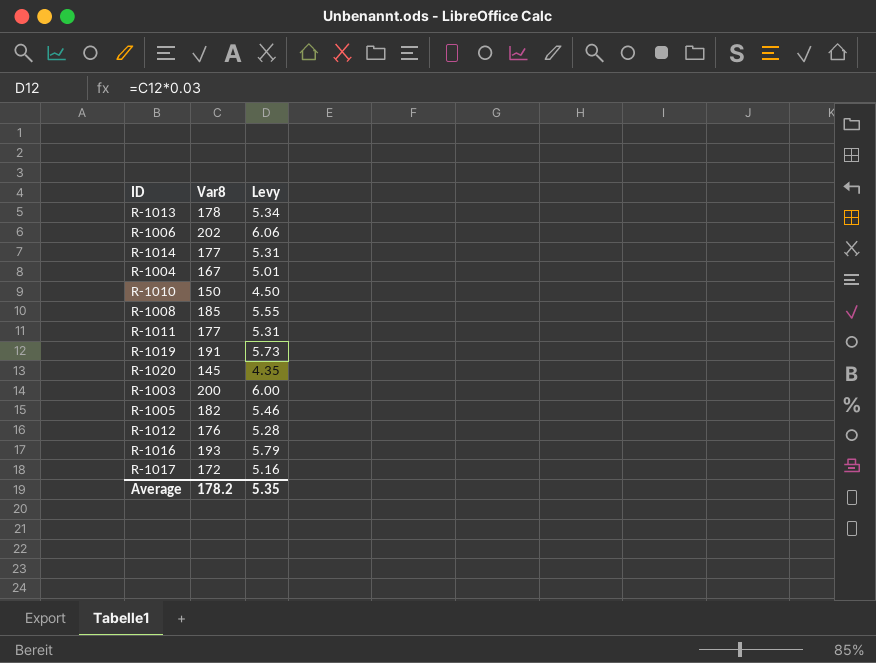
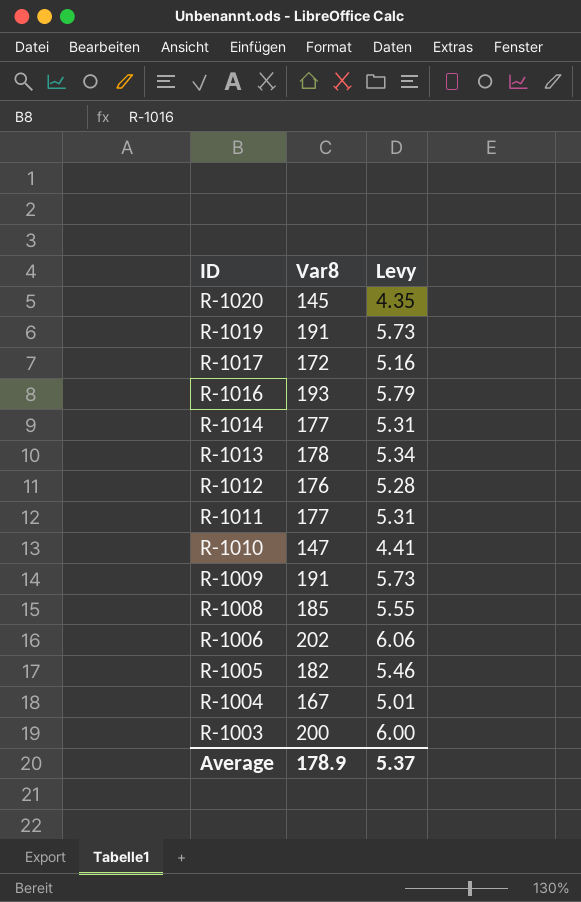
row order: none -> ID descending
R-1010 | Var8: 150 -> 147
R-1010 | Levy: 4.50 -> 4.41
row R-1009: none -> 191 | 5.73
Average | Var8: 178.2 -> 178.9
Average | Levy: 5.35 -> 5.37

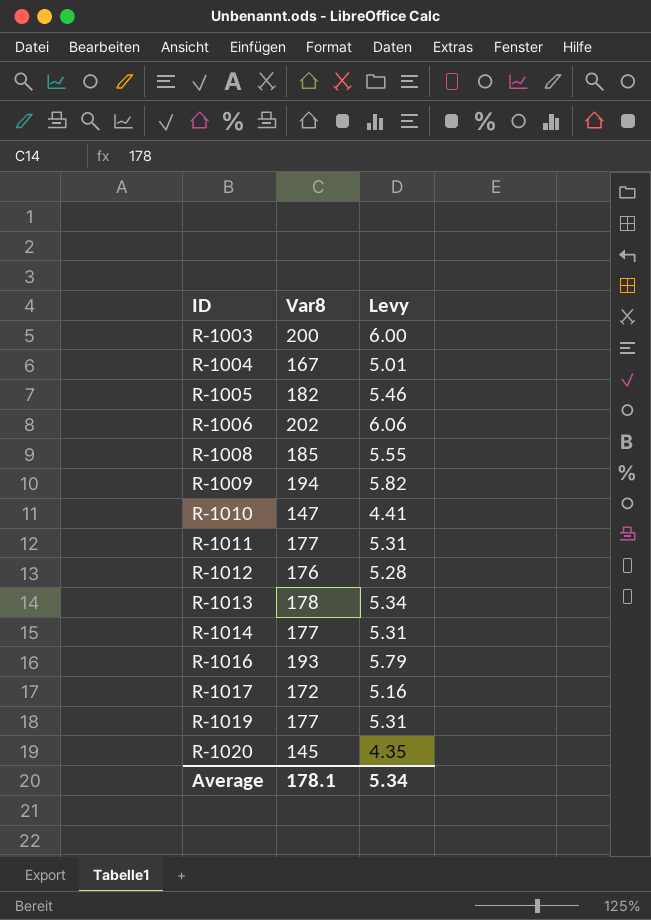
row order: ID descending -> ID ascending
R-1009 | Var8: 191 -> 194
R-1009 | Levy: 5.73 -> 5.82
R-1019 | Var8: 191 -> 177
R-1019 | Levy: 5.73 -> 5.31
Average | Var8: 178.9 -> 178.1
Average | Levy: 5.37 -> 5.34

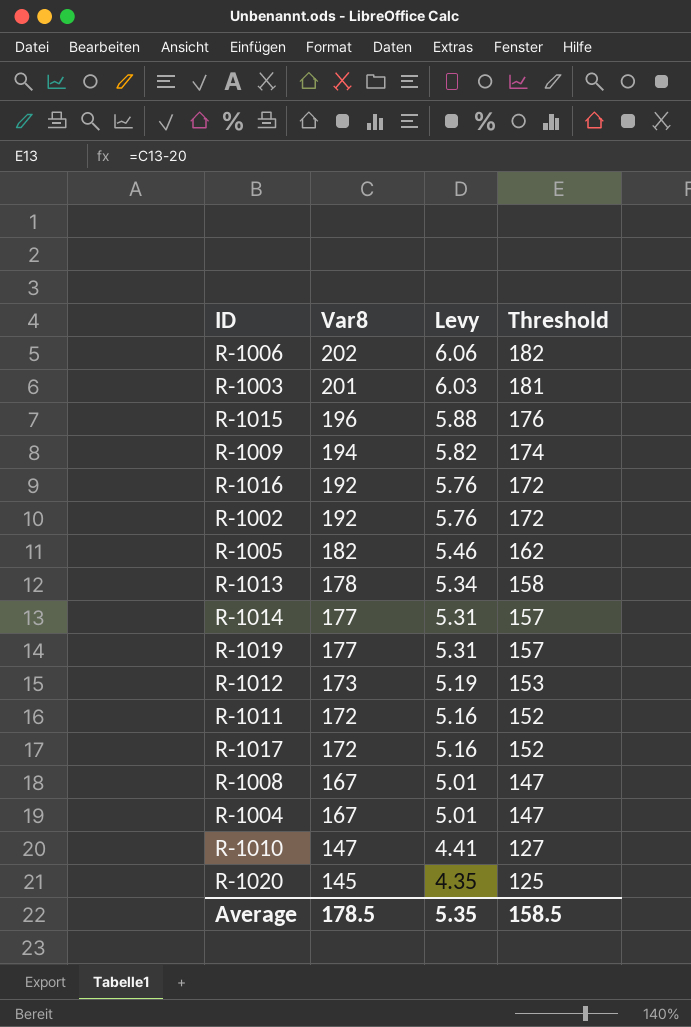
row order: ID ascending -> Var8 descending
column Threshold | formula: none -> [Var8] - 20
R-1003 | Var8: 200 -> 201
R-1003 | Levy: 6.00 -> 6.03
row R-1015: none -> 196 | 5.88 | 176
R-1016 | Var8: 193 -> 192
R-1016 | Levy: 5.79 -> 5.76
row R-1002: none -> 192 | 5.76 | 172
R-1012 | Var8: 176 -> 173
R-1012 | Levy: 5.28 -> 5.19
R-1011 | Var8: 177 -> 172
R-1011 | Levy: 5.31 -> 5.16
R-1008 | Var8: 185 -> 167
R-1008 | Levy: 5.55 -> 5.01
Average | Var8: 178.1 -> 178.5
Average | Levy: 5.34 -> 5.35

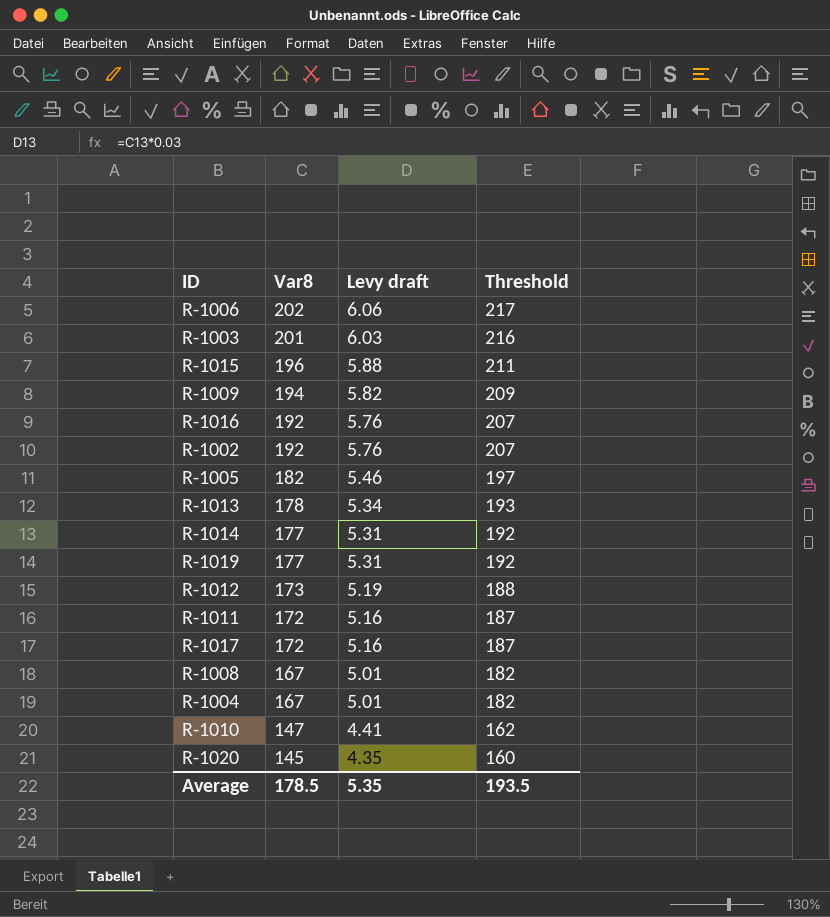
column name: Levy -> Levy draft
column Threshold | formula: [Var8] - 20 -> [Var8] + 15
Average | Threshold: 158.5 -> 193.5

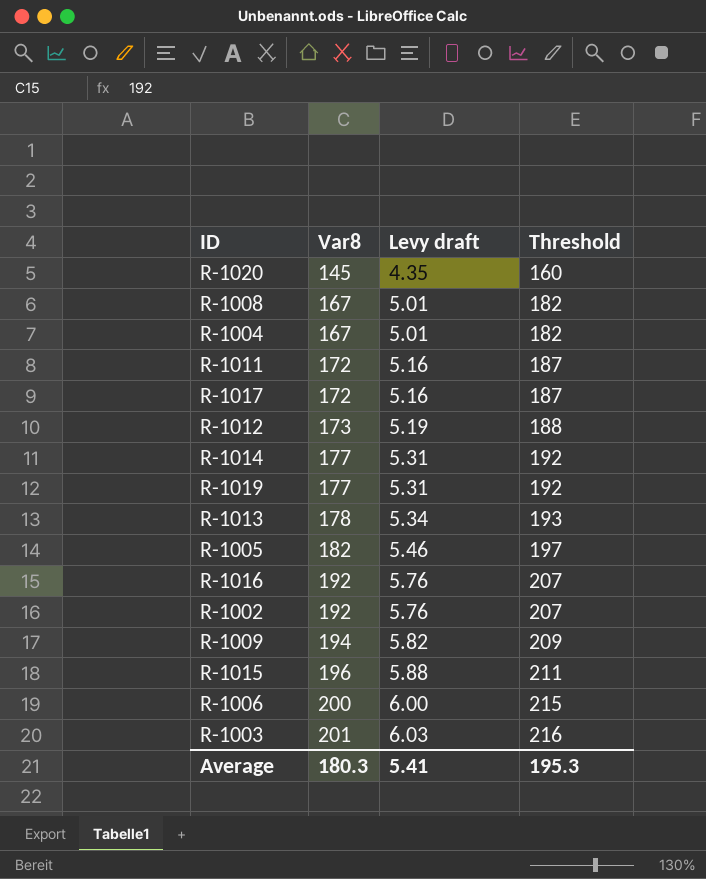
row order: Var8 descending -> Var8 ascending
row R-1010: 147 | 4.41 | 162 -> none
R-1006 | Var8: 202 -> 200
R-1006 | Levy draft: 6.06 -> 6.00
R-1006 | Threshold: 217 -> 215
Average | Var8: 178.5 -> 180.3
Average | Levy draft: 5.35 -> 5.41
Average | Threshold: 193.5 -> 195.3

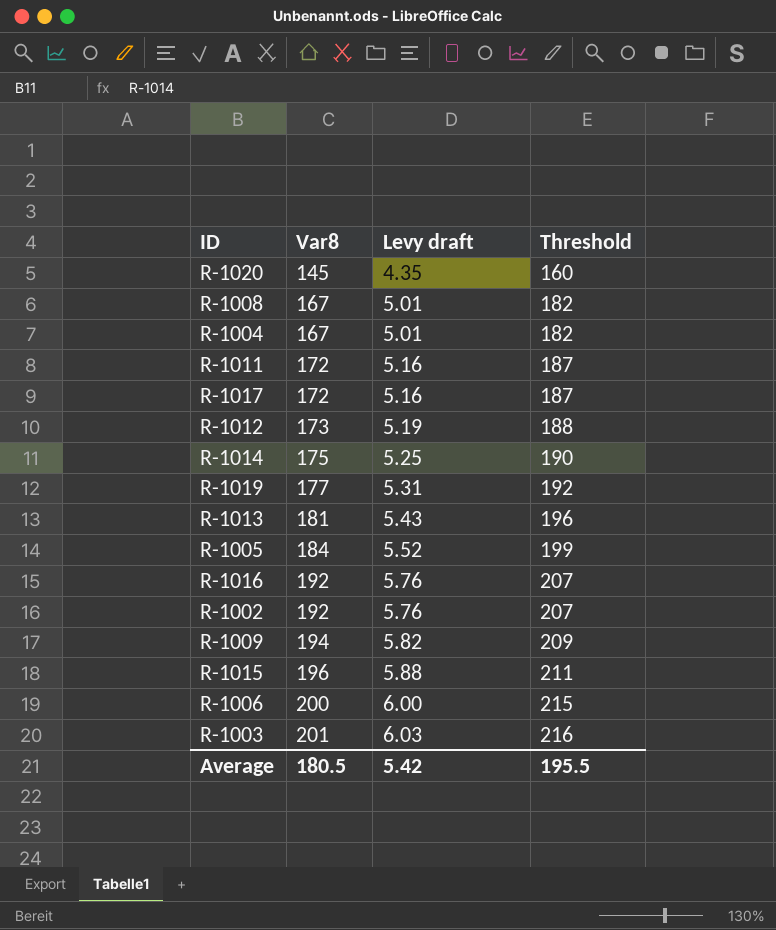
R-1014 | Var8: 177 -> 175
R-1014 | Levy draft: 5.31 -> 5.25
R-1014 | Threshold: 192 -> 190
R-1013 | Var8: 178 -> 181
R-1013 | Levy draft: 5.34 -> 5.43
R-1013 | Threshold: 193 -> 196
R-1005 | Var8: 182 -> 184
R-1005 | Levy draft: 5.46 -> 5.52
R-1005 | Threshold: 197 -> 199
Average | Var8: 180.3 -> 180.5
Average | Levy draft: 5.41 -> 5.42
Average | Threshold: 195.3 -> 195.5

